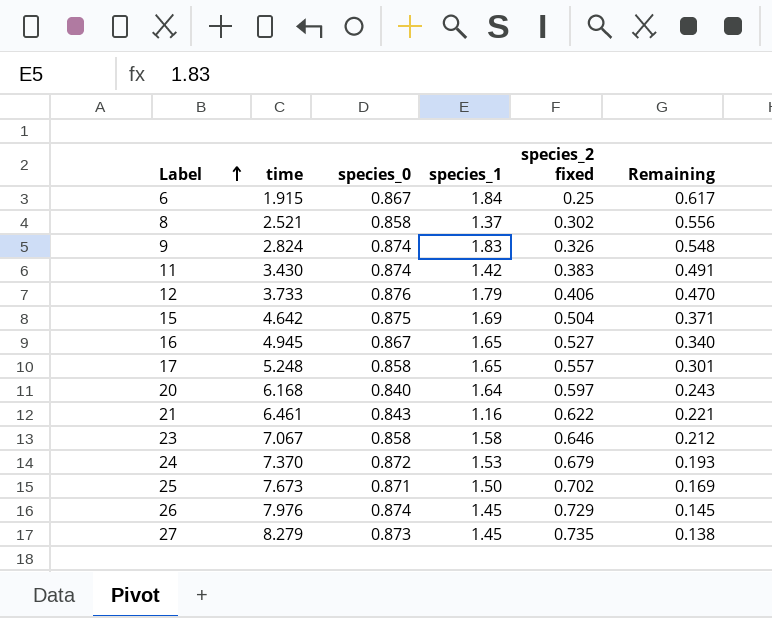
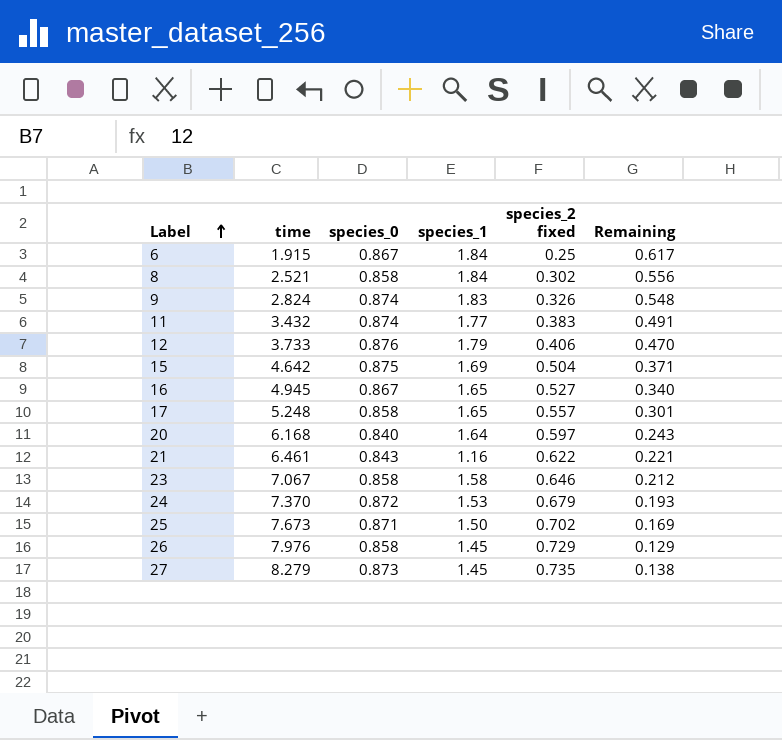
8 | species_1: 1.37 -> 1.84
11 | time: 3.430 -> 3.432
11 | species_1: 1.42 -> 1.77
26 | species_0: 0.874 -> 0.858
26 | Remaining: 0.145 -> 0.129

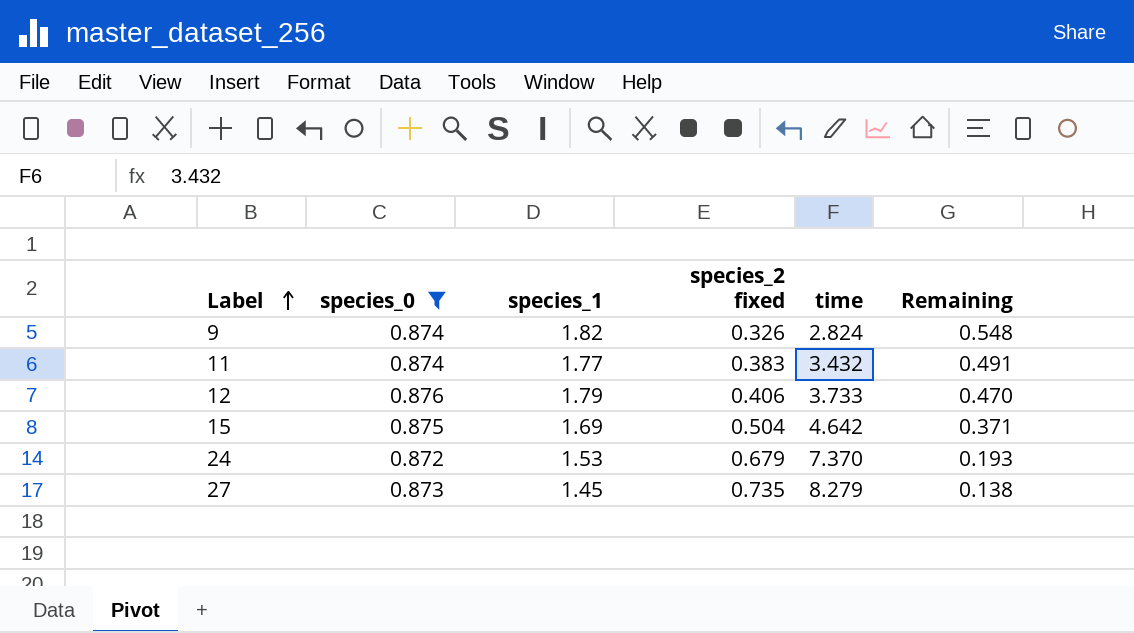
filter: none -> species_0 >= 0.872
column time | position: 2 -> 5
9 | species_1: 1.83 -> 1.82

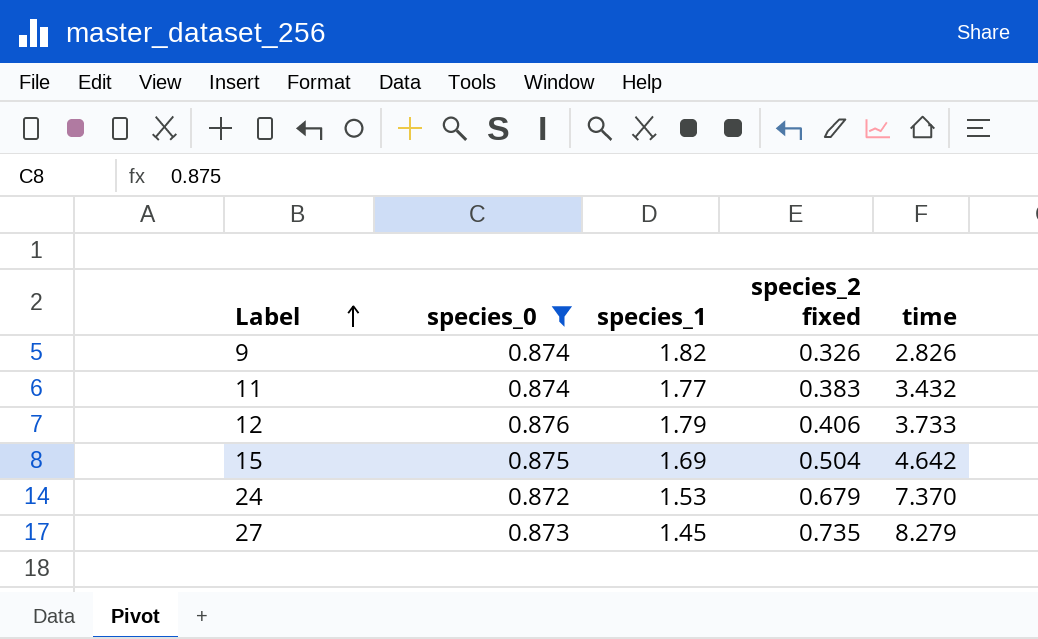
column Remaining | formula: [species_0] - [species_2 fixed] -> none
9 | time: 2.824 -> 2.826

